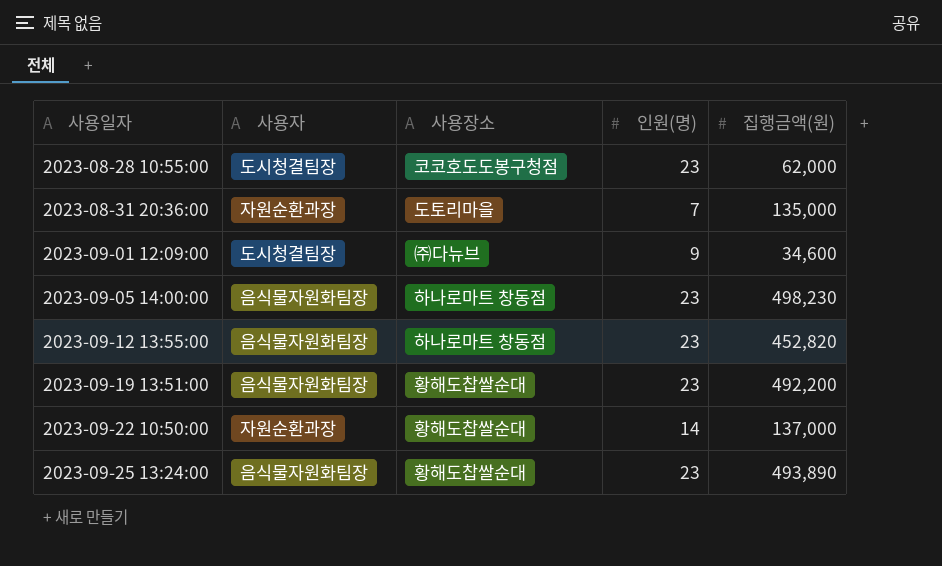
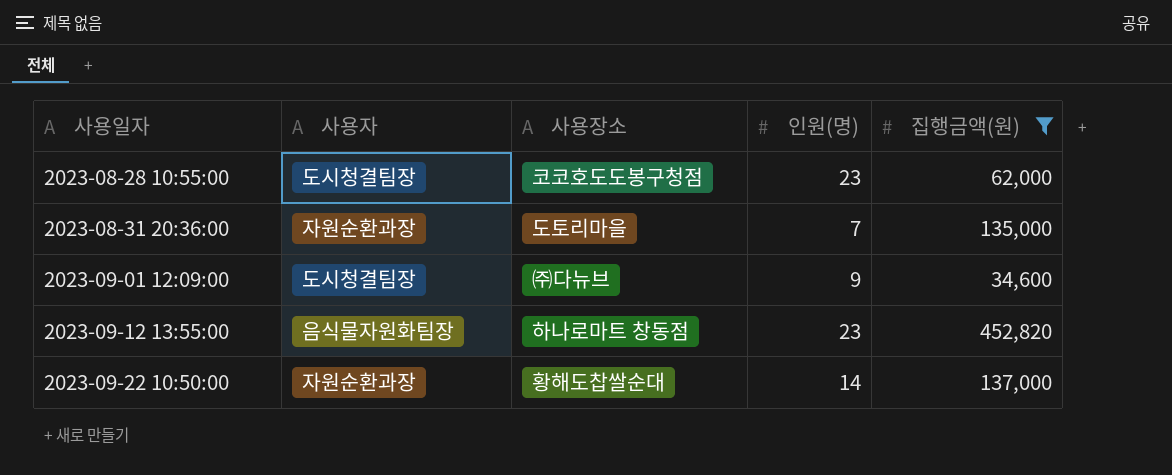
filter: none -> 집행금액(원) <= 452,820

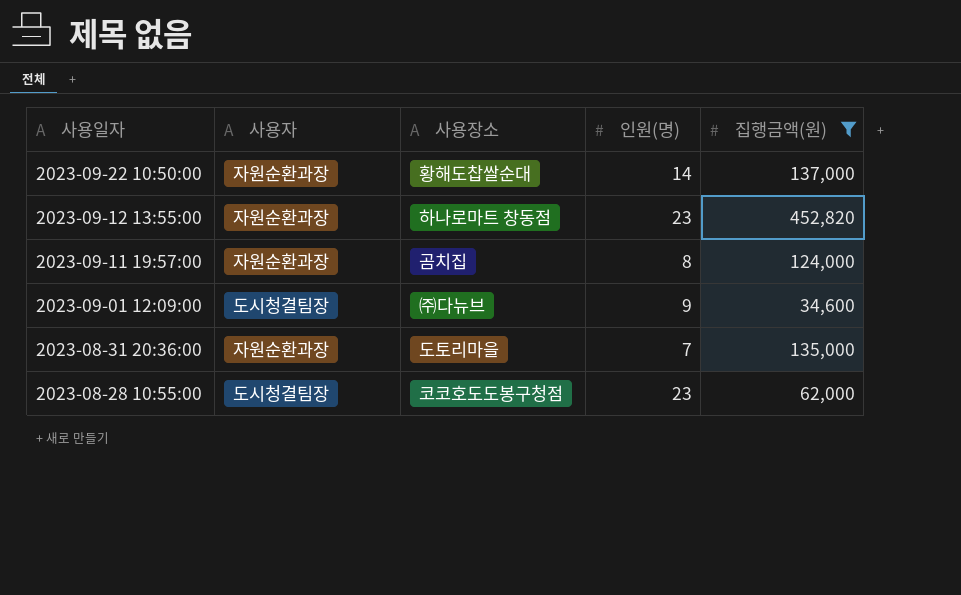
row order: 사용일자 ascending -> 사용일자 descending
2023-09-12 13:55:00 | 사용자: 음식물자원화팀장 -> 자원순환과장
row 2023-09-11 19:57:00: none -> 자원순환과장 | 곰치집 | 8 | 124,000

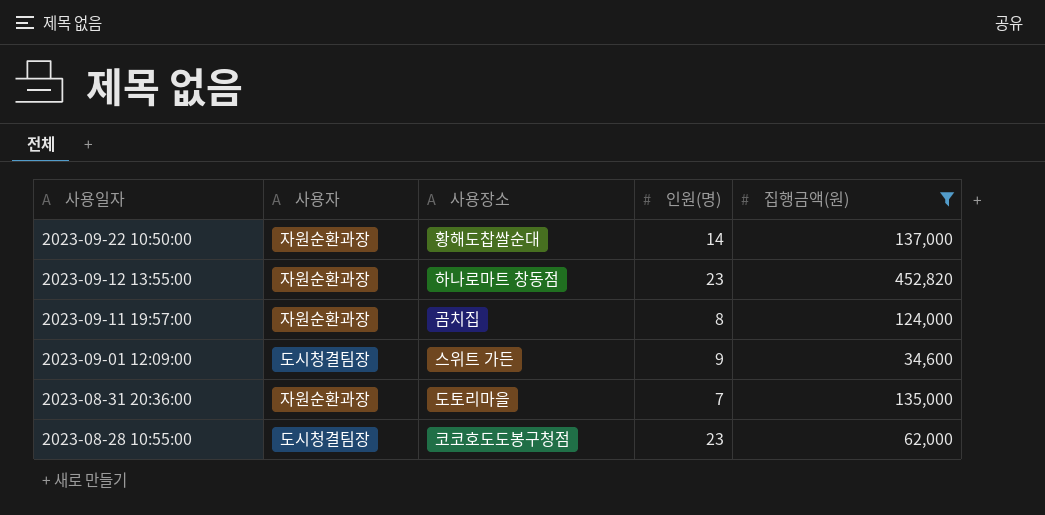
2023-09-01 12:09:00 | 사용장소: ㈜다뉴브 -> 스위트 가든

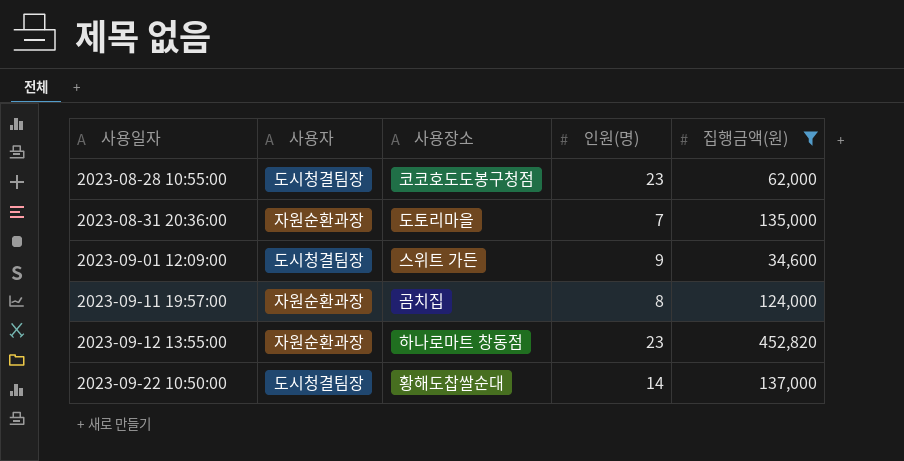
row order: 사용일자 descending -> 사용일자 ascending
2023-09-22 10:50:00 | 사용자: 자원순환과장 -> 도시청결팀장

